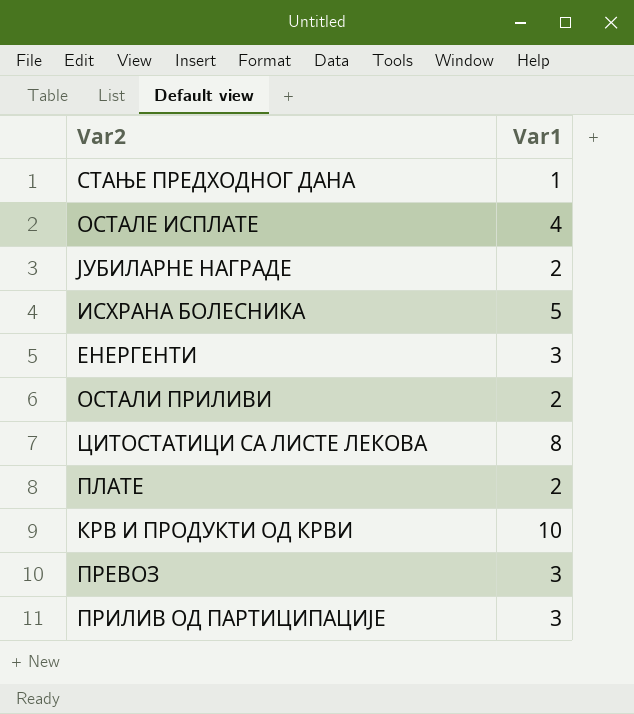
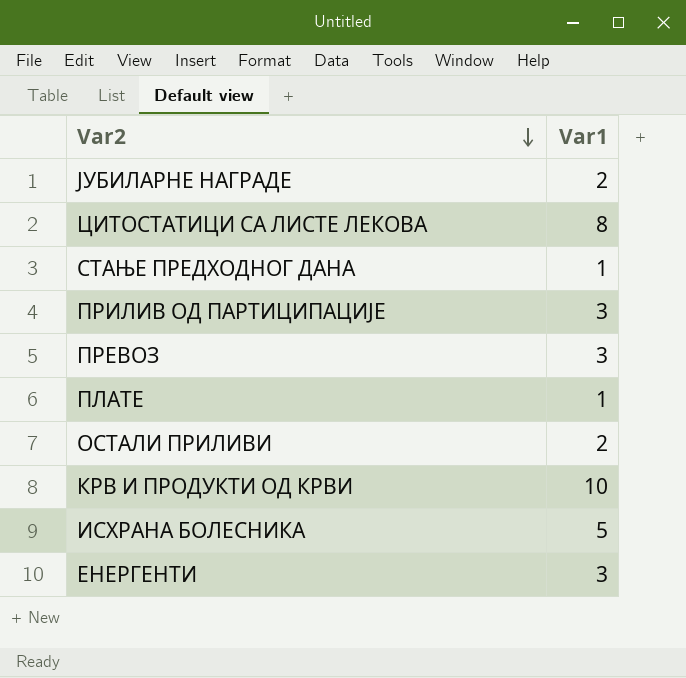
row order: none -> Var2 descending
row ОСТАЛЕ ИСПЛАТЕ: 4 -> none
ПЛАТЕ | Var1: 2 -> 1

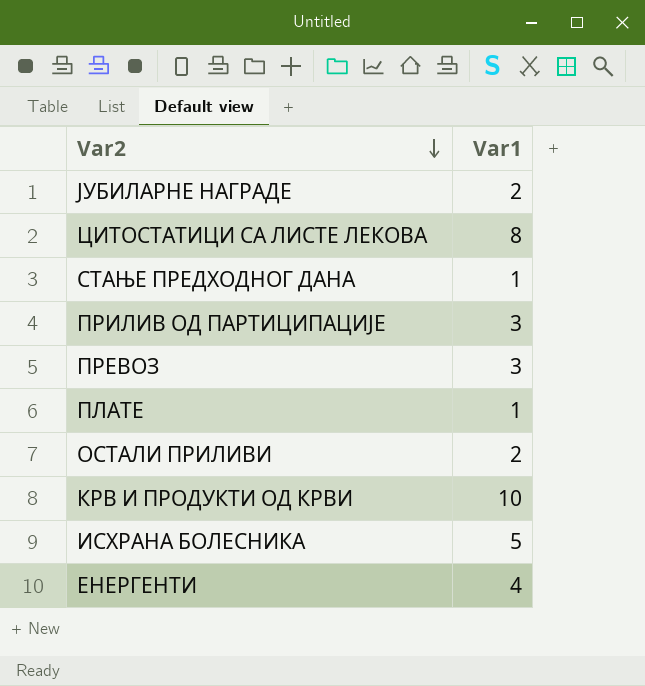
ЕНЕРГЕНТИ | Var1: 3 -> 4

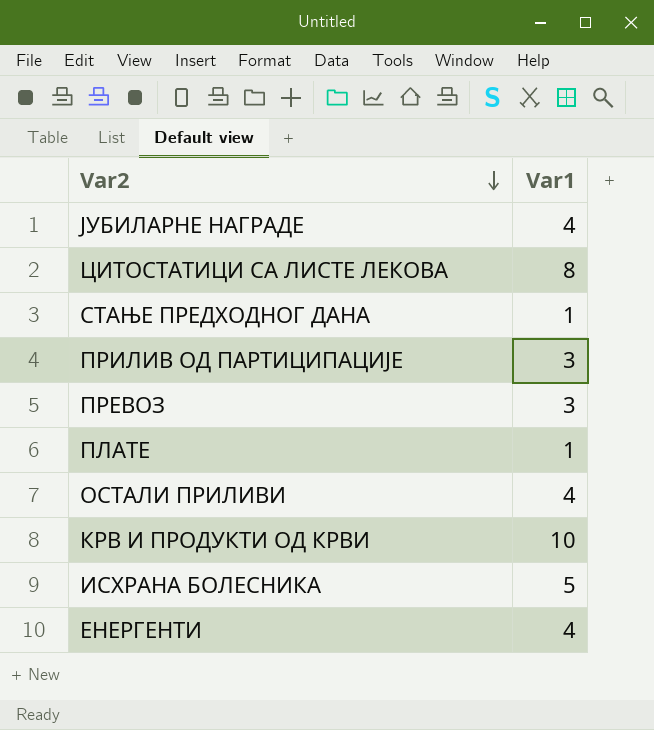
ЈУБИЛАРНЕ НАГРАДЕ | Var1: 2 -> 4
ОСТАЛИ ПРИЛИВИ | Var1: 2 -> 4

